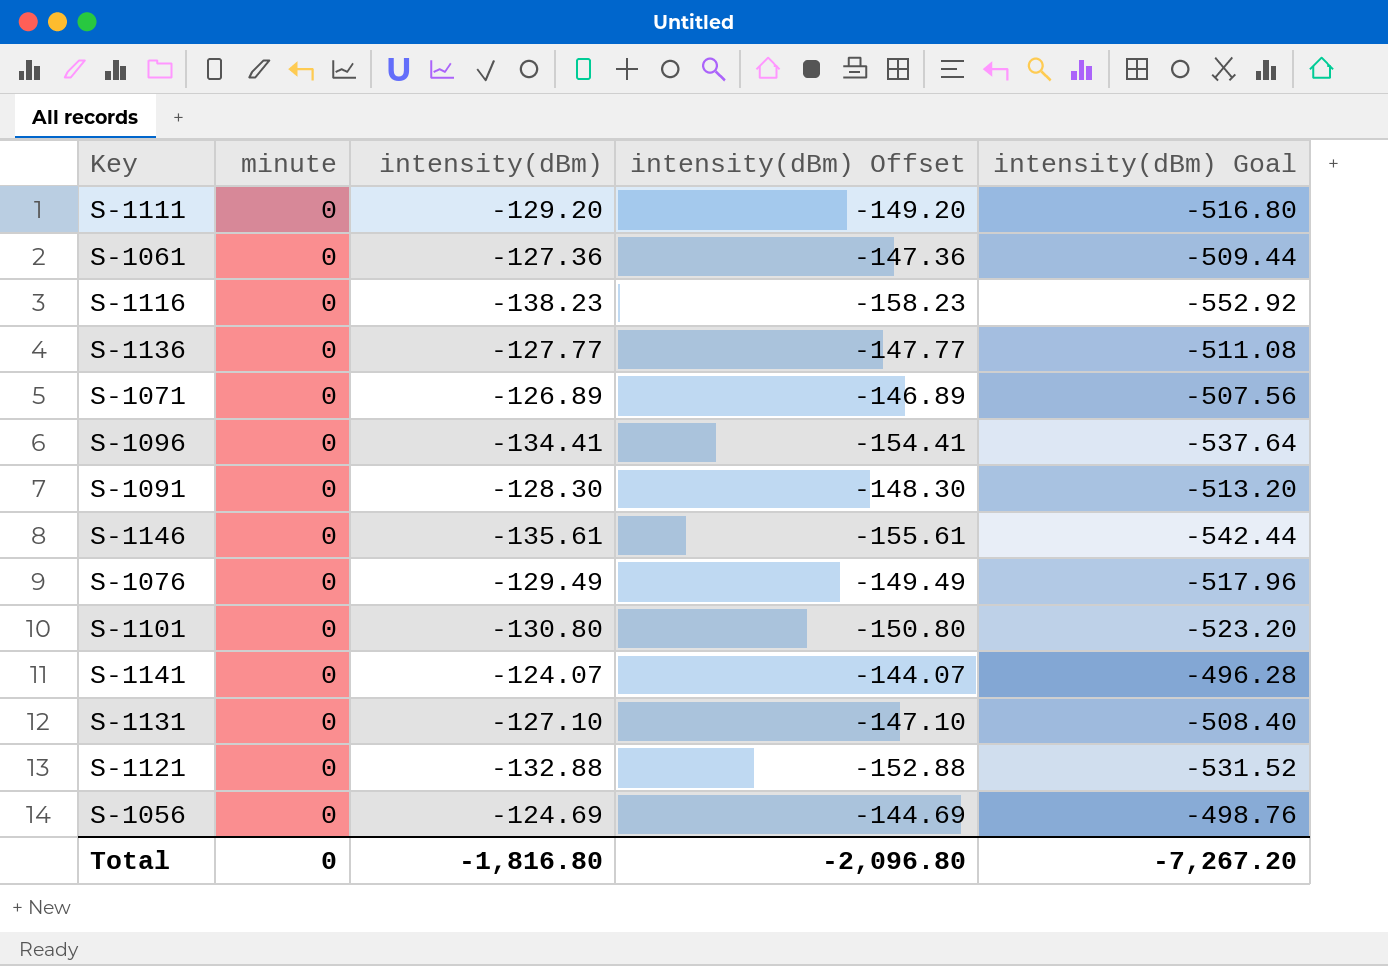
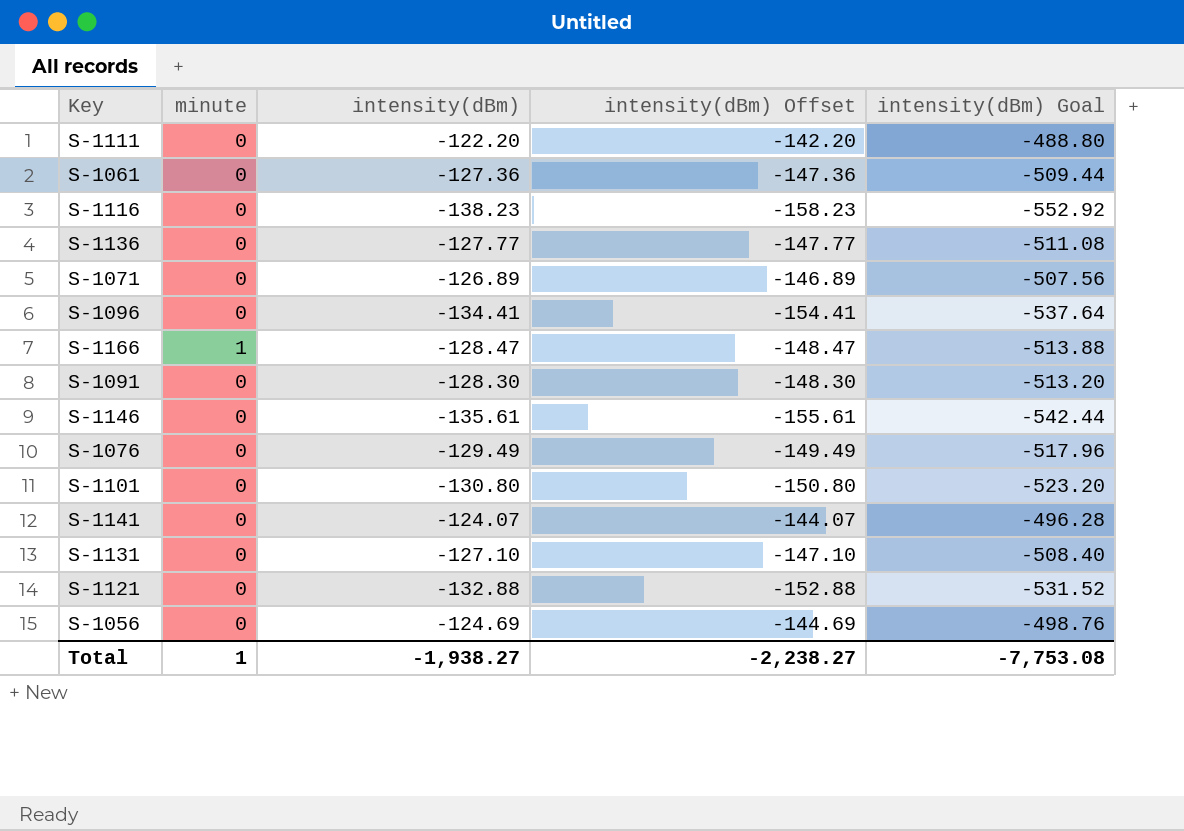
S-1111 | intensity(dBm): -129.20 -> -122.20
S-1111 | intensity(dBm) Offset: -149.20 -> -142.20
S-1111 | intensity(dBm) Goal: -516.80 -> -488.80
row S-1166: none -> 1 | -128.47 | -148.47 | -513.88
Total | minute: 0 -> 1
Total | intensity(dBm): -1,816.80 -> -1,938.27
Total | intensity(dBm) Offset: -2,096.80 -> -2,238.27
Total | intensity(dBm) Goal: -7,267.20 -> -7,753.08

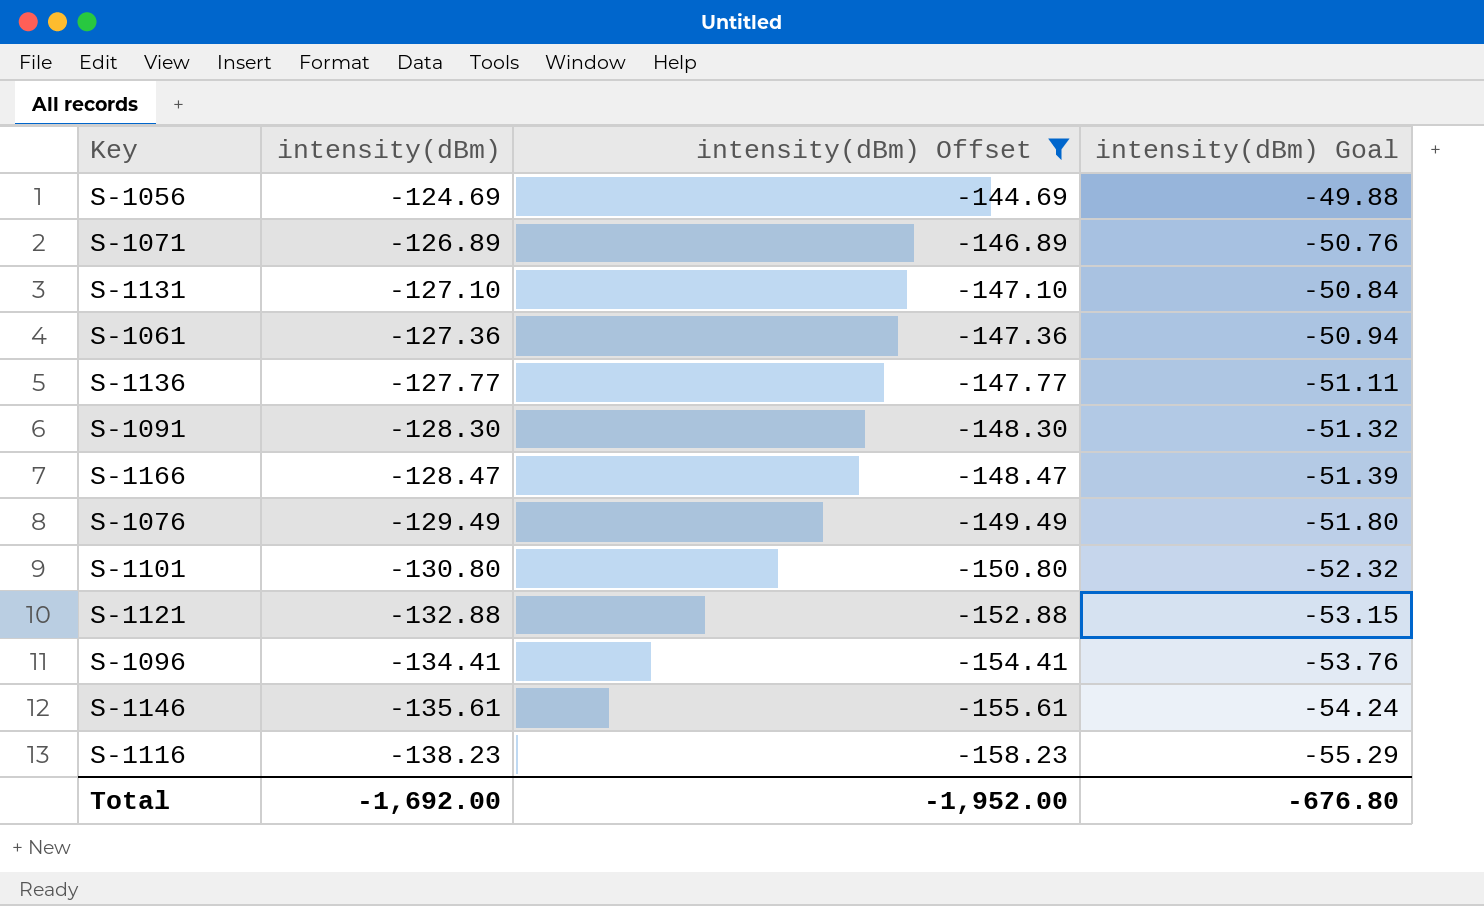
filter: none -> intensity(dBm) Offset <= -144.69
row order: none -> intensity(dBm) descending
column minute | position: 2 -> none
column intensity(dBm) Goal | formula: [intensity(dBm)] * 4 -> [intensity(dBm)] * 0.4
Total | intensity(dBm): -1,938.27 -> -1,692.00
Total | intensity(dBm) Offset: -2,238.27 -> -1,952.00
Total | intensity(dBm) Goal: -7,753.08 -> -676.80

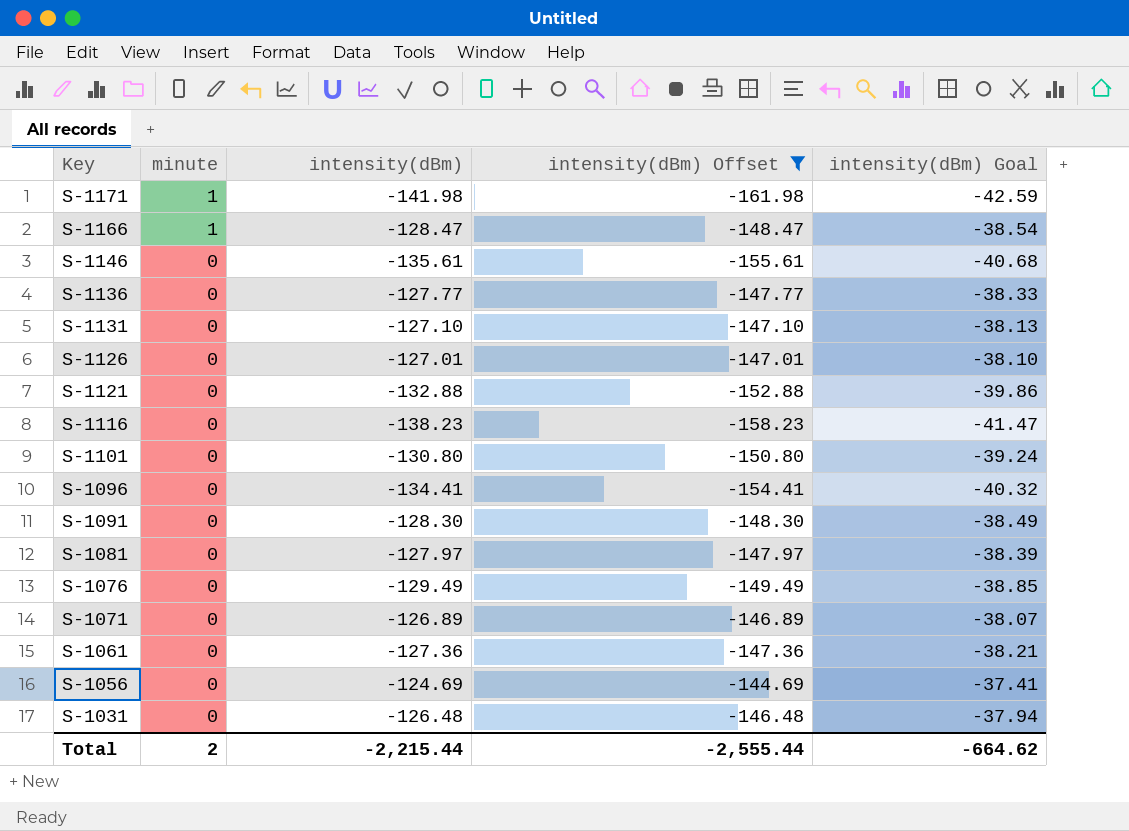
row order: intensity(dBm) descending -> Key descending
column minute | position: none -> 2
column intensity(dBm) Goal | formula: [intensity(dBm)] * 0.4 -> [intensity(dBm)] * 0.3
row S-1171: none -> 1 | -141.98 | -161.98 | -42.59
row S-1126: none -> 0 | -127.01 | -147.01 | -38.10
row S-1081: none -> 0 | -127.97 | -147.97 | -38.39
row S-1031: none -> 0 | -126.48 | -146.48 | -37.94
Total | intensity(dBm): -1,692.00 -> -2,215.44
Total | intensity(dBm) Offset: -1,952.00 -> -2,555.44
Total | intensity(dBm) Goal: -676.80 -> -664.62

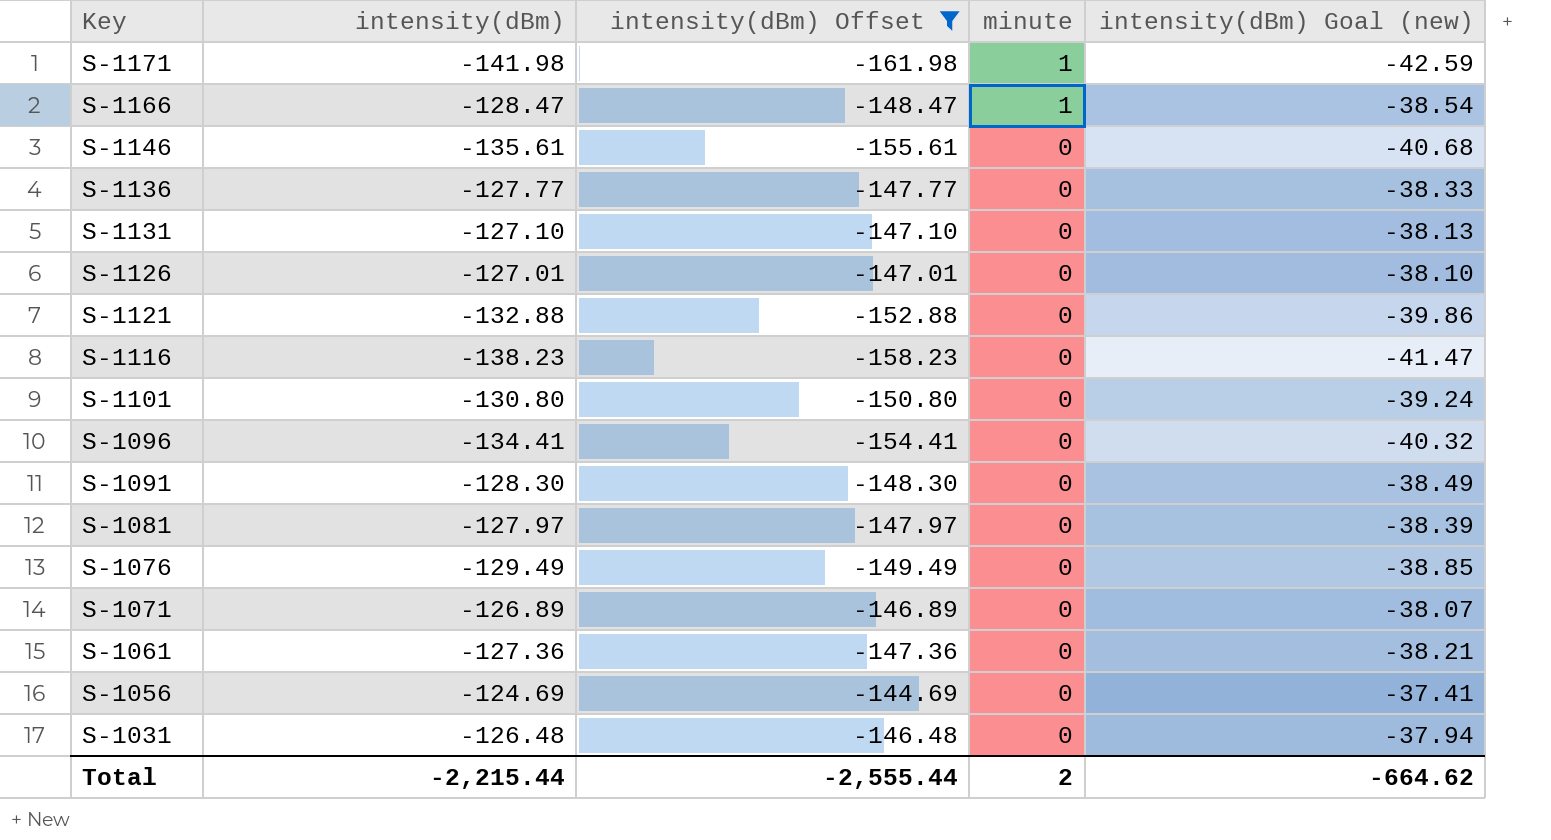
column minute | position: 2 -> 4
column name: intensity(dBm) Goal -> intensity(dBm) Goal (new)

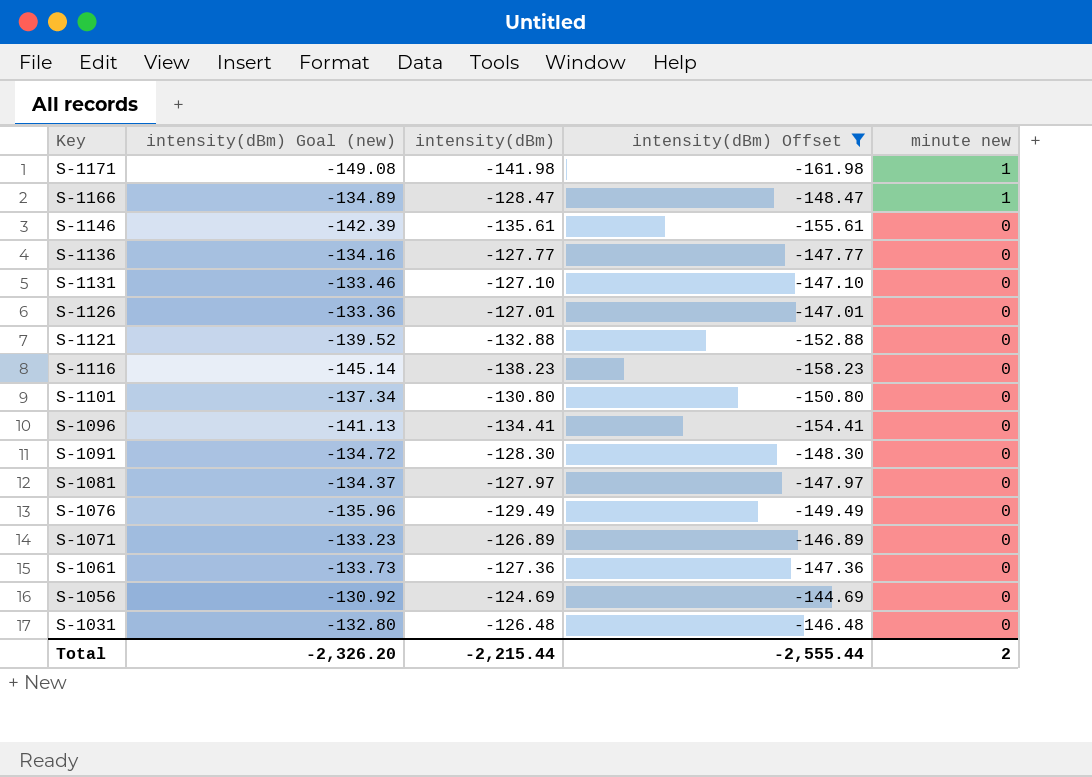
column intensity(dBm) Goal (new) | formula: [intensity(dBm)] * 0.3 -> [intensity(dBm)] * 1.05
column intensity(dBm) Goal (new) | position: 5 -> 2
column name: minute -> minute new
Total | intensity(dBm) Goal (new): -664.62 -> -2,326.20

